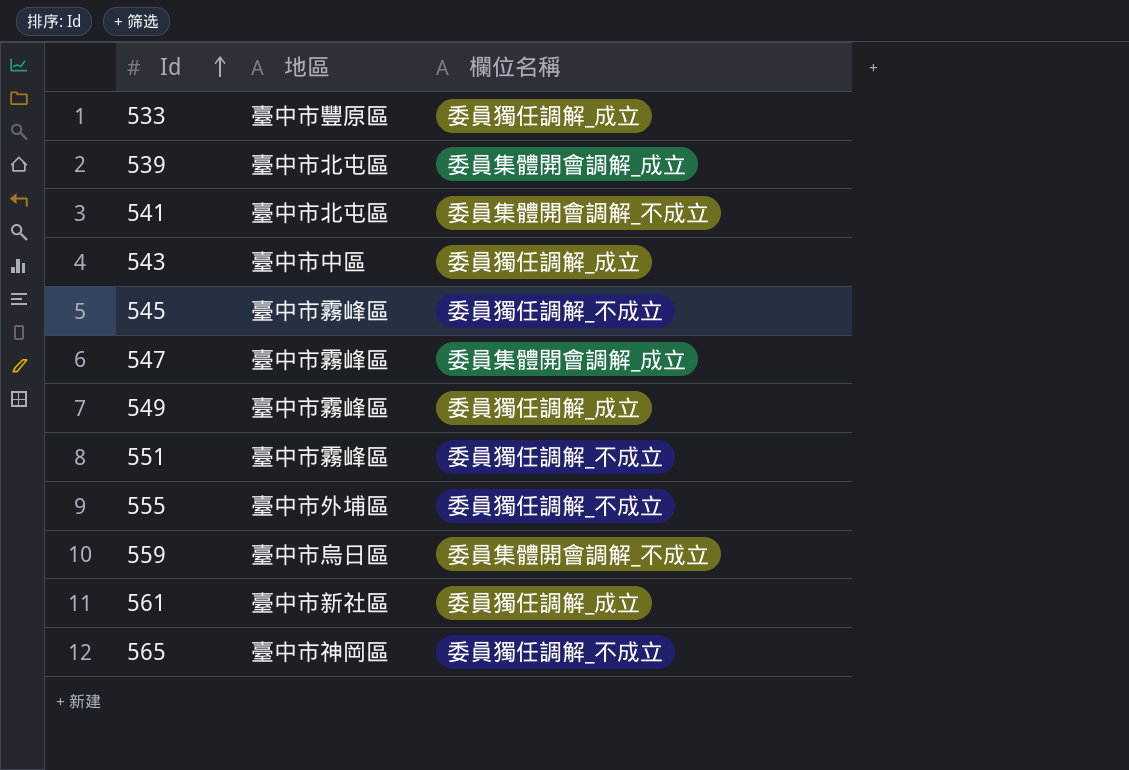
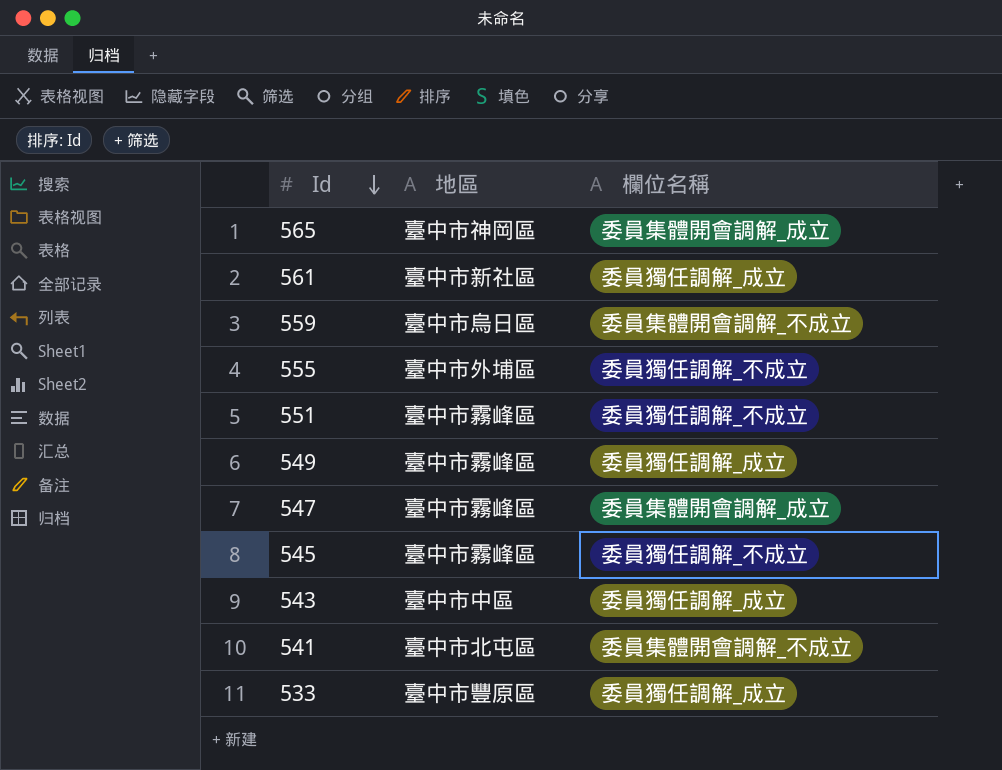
row order: Id ascending -> Id descending
row 539: 臺中市北屯區 | 委員集體開會調解_成立 -> none
565 | 欄位名稱: 委員獨任調解_不成立 -> 委員集體開會調解_成立

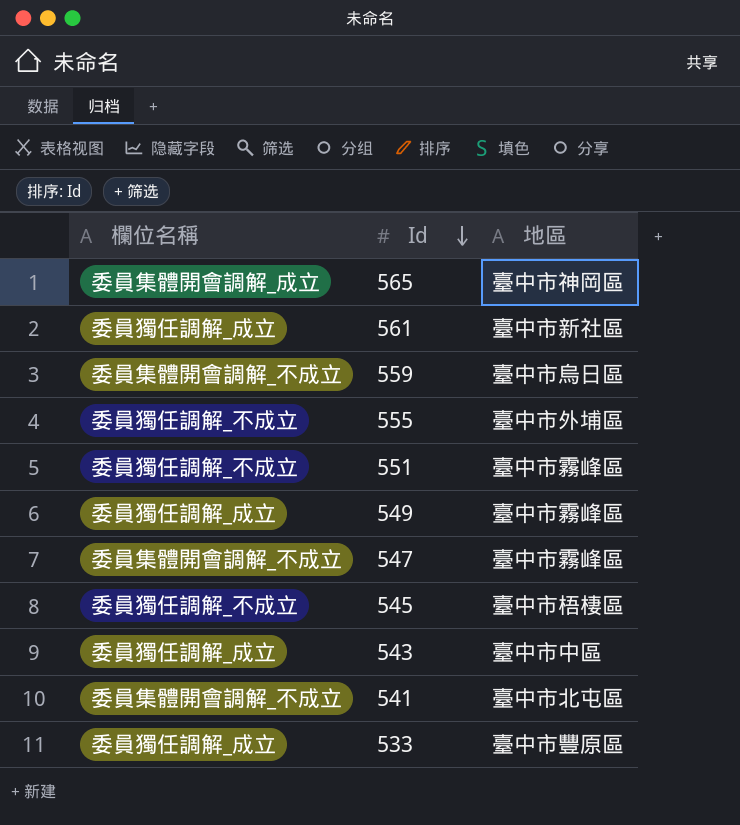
column 欄位名稱 | position: 3 -> 1
547 | 欄位名稱: 委員集體開會調解_成立 -> 委員集體開會調解_不成立
545 | 地區: 臺中市霧峰區 -> 臺中市梧棲區

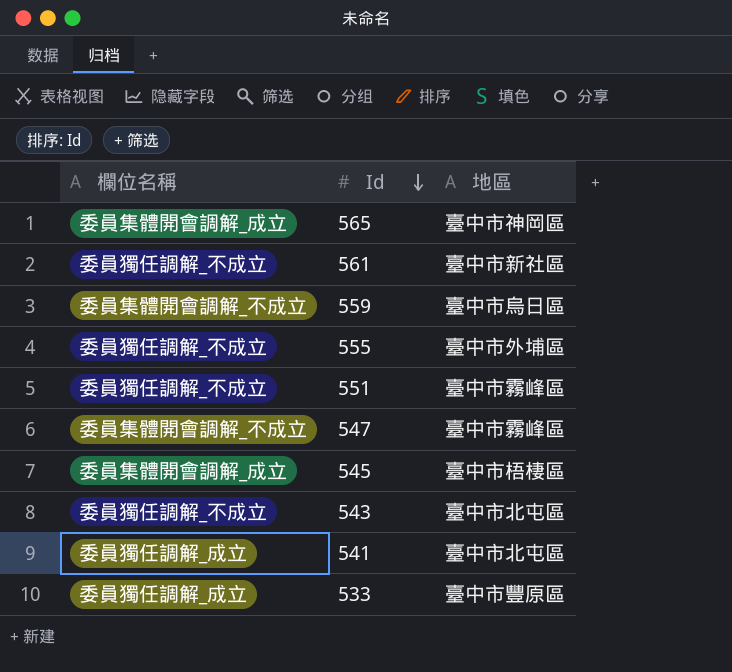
row 549: 委員獨任調解_成立 | 臺中市霧峰區 -> none
561 | 欄位名稱: 委員獨任調解_成立 -> 委員獨任調解_不成立
545 | 欄位名稱: 委員獨任調解_不成立 -> 委員集體開會調解_成立
543 | 欄位名稱: 委員獨任調解_成立 -> 委員獨任調解_不成立
543 | 地區: 臺中市中區 -> 臺中市北屯區
541 | 欄位名稱: 委員集體開會調解_不成立 -> 委員獨任調解_成立

